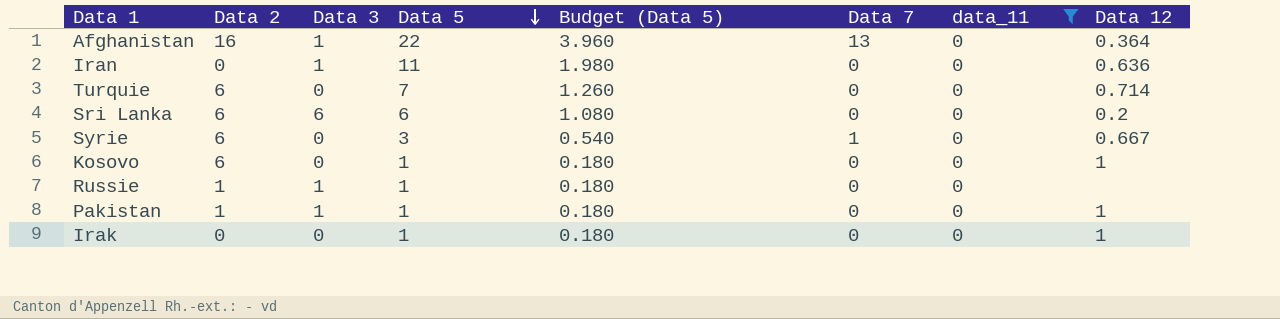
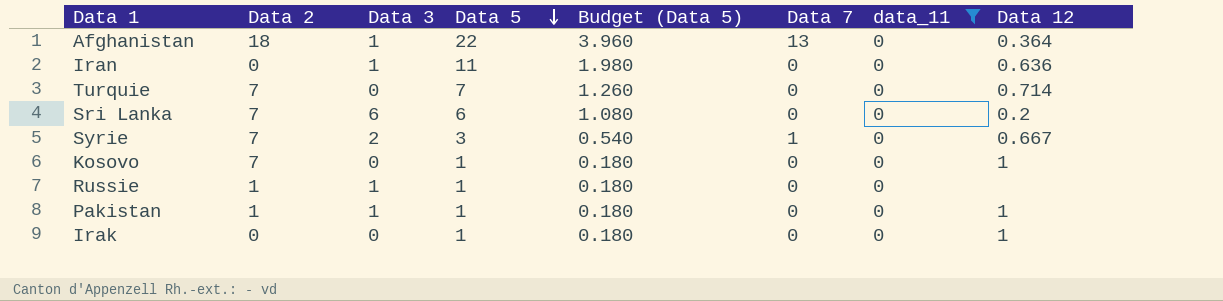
Afghanistan | Data 2: 16 -> 18
Turquie | Data 2: 6 -> 7
Sri Lanka | Data 2: 6 -> 7
Syrie | Data 2: 6 -> 7
Syrie | Data 3: 0 -> 2
Kosovo | Data 2: 6 -> 7

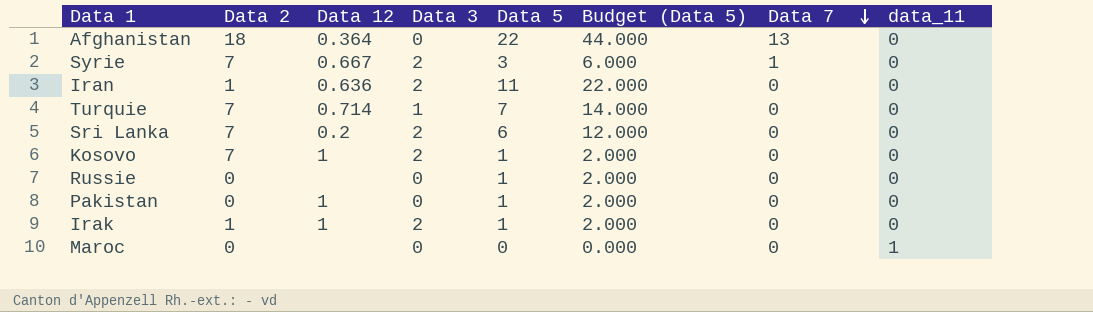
filter: data_11 = 0 -> none
row order: Data 5 descending -> Data 7 descending
column Data 12 | position: 8 -> 3
column Budget (Data 5) | formula: [Data 5] * 0.18 -> [Data 5] * 2
Afghanistan | Data 3: 1 -> 0
Iran | Data 2: 0 -> 1
Iran | Data 3: 1 -> 2
Turquie | Data 3: 0 -> 1
Sri Lanka | Data 3: 6 -> 2
Kosovo | Data 3: 0 -> 2
Russie | Data 2: 1 -> 0
Russie | Data 3: 1 -> 0
Pakistan | Data 2: 1 -> 0
Pakistan | Data 3: 1 -> 0
Irak | Data 2: 0 -> 1
Irak | Data 3: 0 -> 2

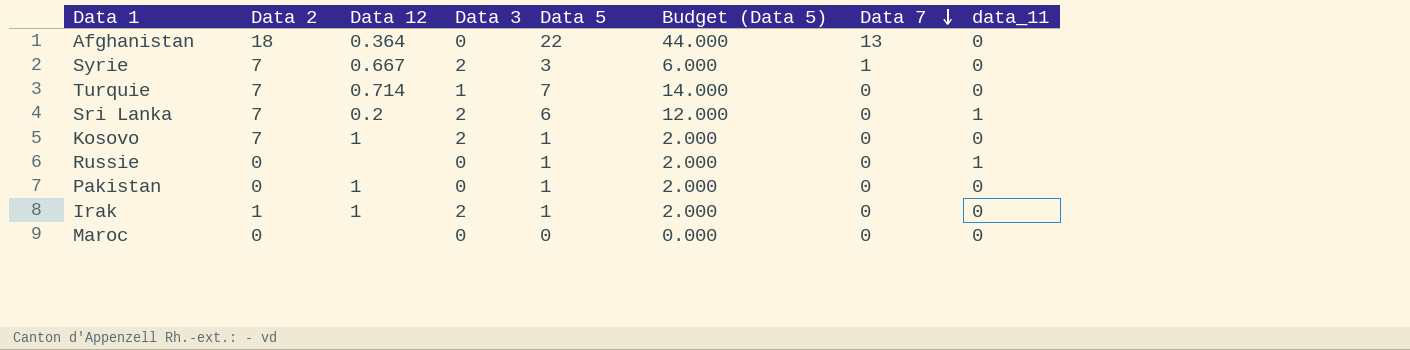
row Iran: 1 | 0.636 | 2 | 11 | 22.000 | 0 | 0 -> none
Sri Lanka | data_11: 0 -> 1
Russie | data_11: 0 -> 1
Maroc | data_11: 1 -> 0

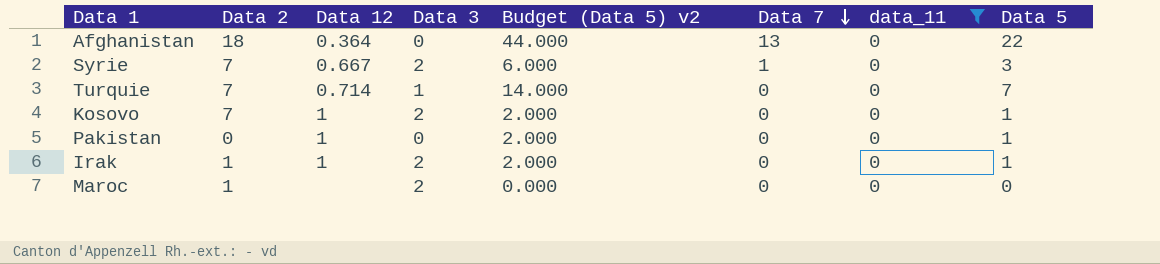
filter: none -> data_11 = 0
column name: Budget (Data 5) -> Budget (Data 5) v2
column Data 5 | position: 5 -> 8
Maroc | Data 2: 0 -> 1
Maroc | Data 3: 0 -> 2

